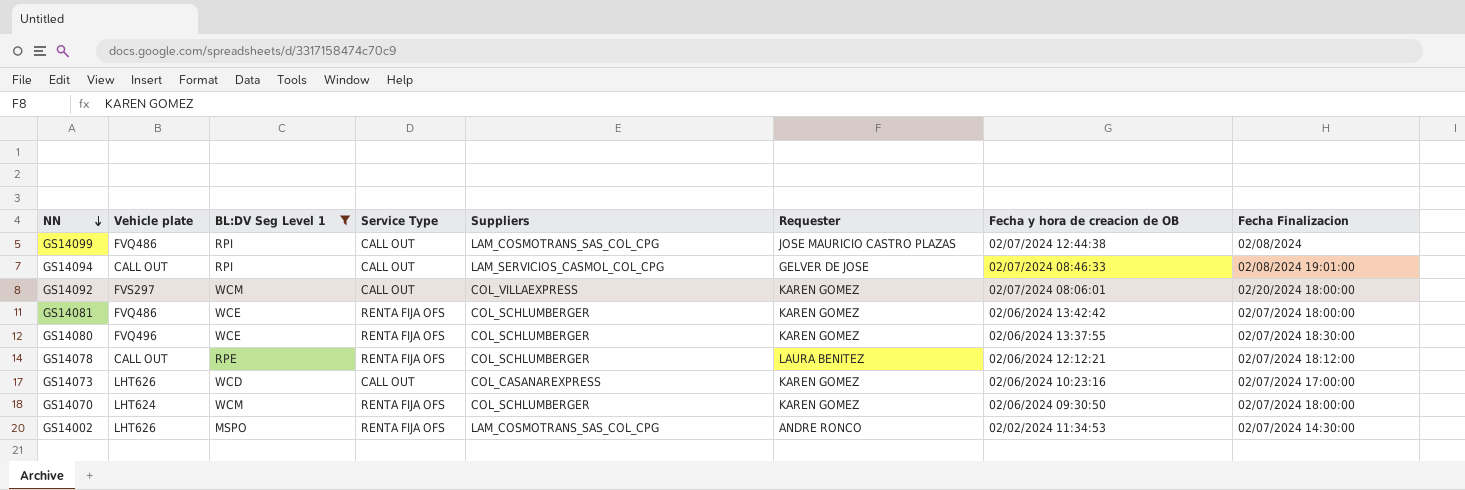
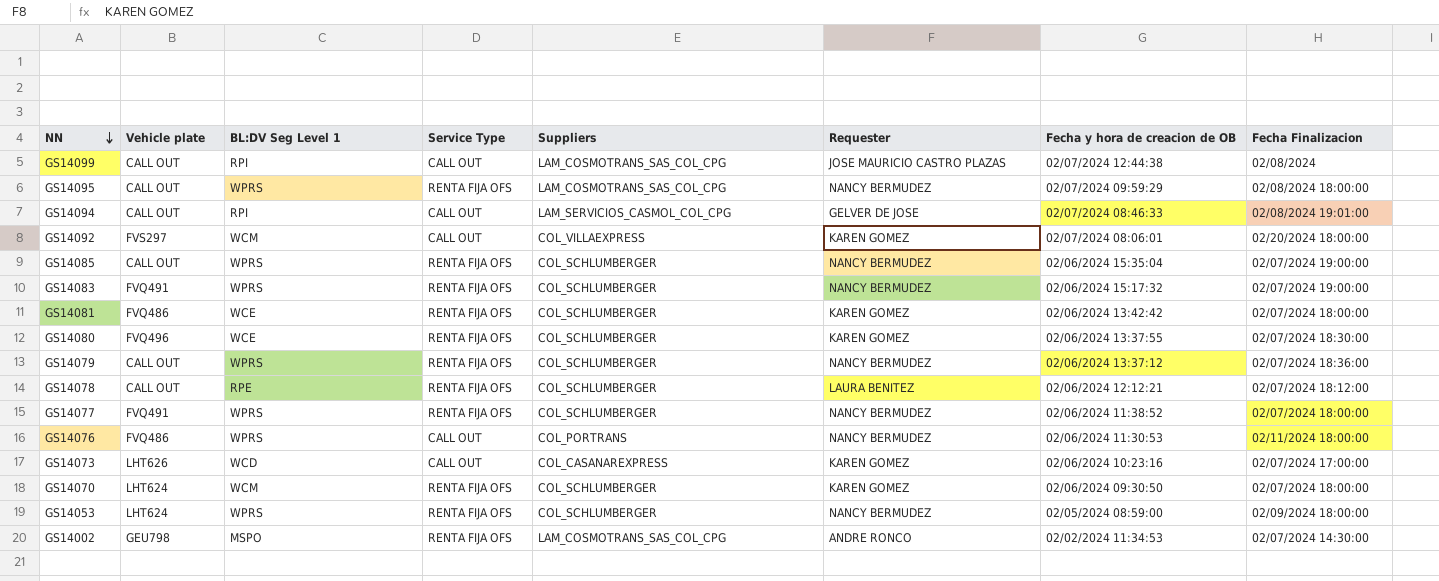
filter: BL:DV Seg Level 1 != WPRS -> none
GS14099 | Vehicle plate: FVQ486 -> CALL OUT
GS14002 | Vehicle plate: LHT626 -> GEU798

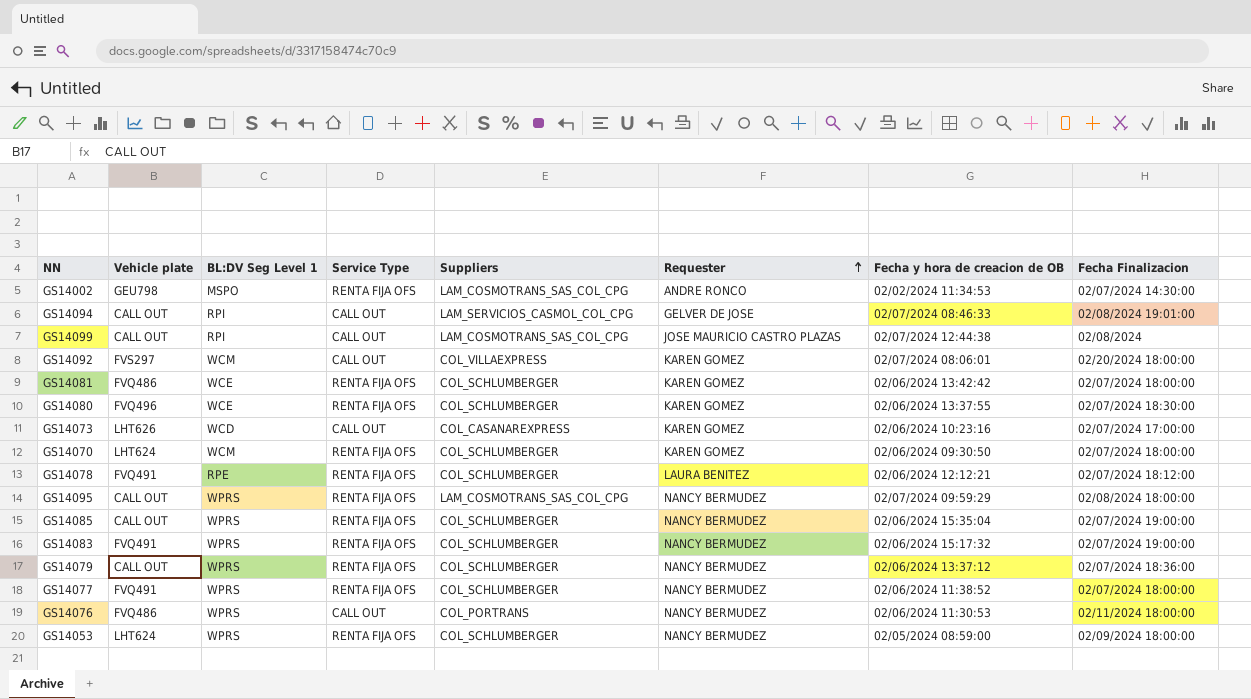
row order: NN descending -> Requester ascending
GS14078 | Vehicle plate: CALL OUT -> FVQ491

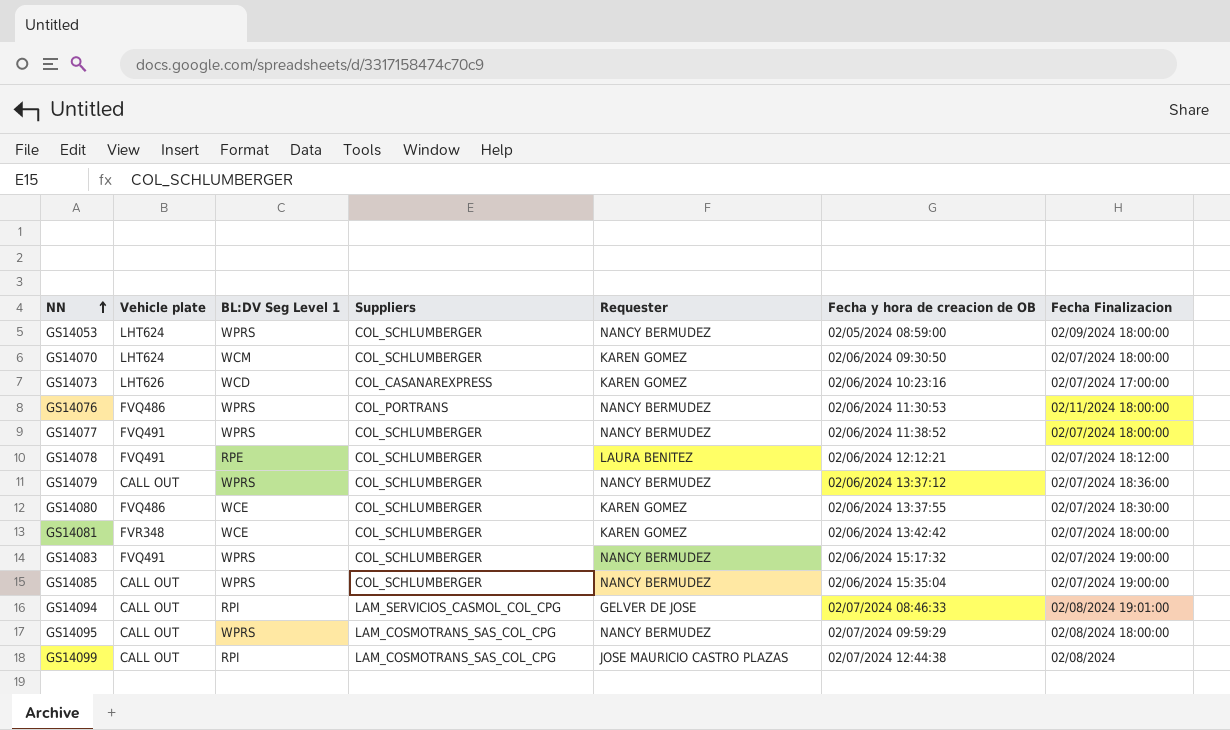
row order: Requester ascending -> NN ascending
column Service Type | position: 4 -> none
row GS14002: GEU798 | MSPO | RENTA FIJA OFS | LAM_COSMOTRANS_SAS_COL_CPG | ANDRE RONCO | 02/02/2024 11:34:53 | 02/07/2024 14:30:00 -> none
row GS14092: FVS297 | WCM | CALL OUT | COL_VILLAEXPRESS | KAREN GOMEZ | 02/07/2024 08:06:01 | 02/20/2024 18:00:00 -> none
GS14080 | Vehicle plate: FVQ496 -> FVQ486
GS14081 | Vehicle plate: FVQ486 -> FVR348

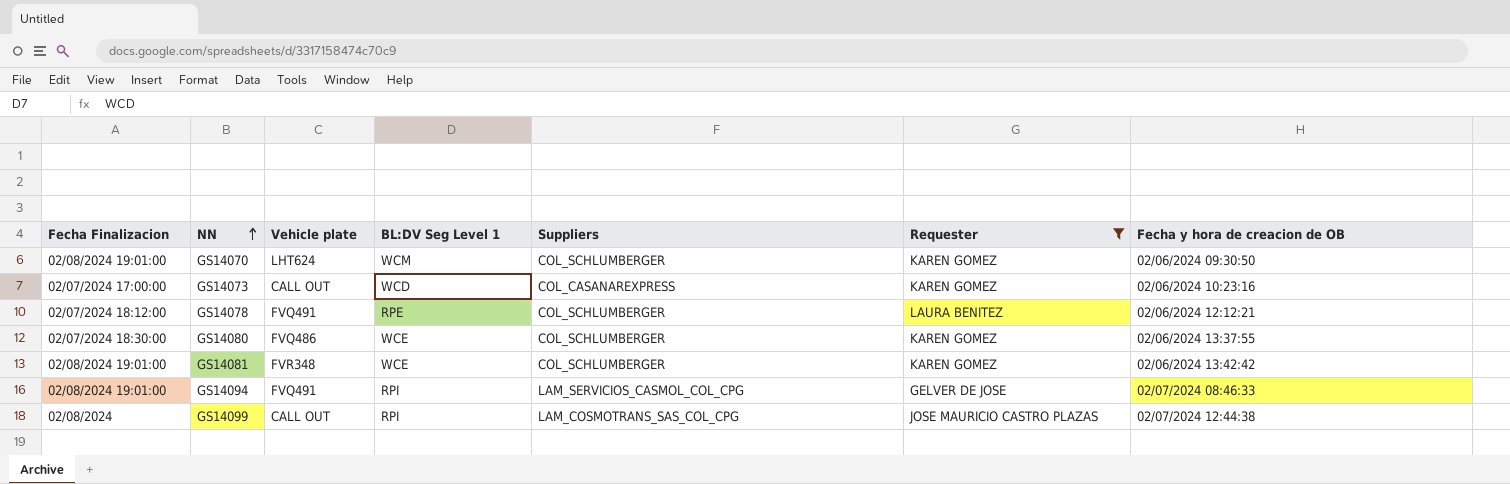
filter: none -> Requester != NANCY BERMUDEZ
column Fecha Finalizacion | position: 7 -> 1
GS14070 | Fecha Finalizacion: 02/07/2024 18:00:00 -> 02/08/2024 19:01:00
GS14073 | Vehicle plate: LHT626 -> CALL OUT
GS14081 | Fecha Finalizacion: 02/07/2024 18:00:00 -> 02/08/2024 19:01:00
GS14094 | Vehicle plate: CALL OUT -> FVQ491

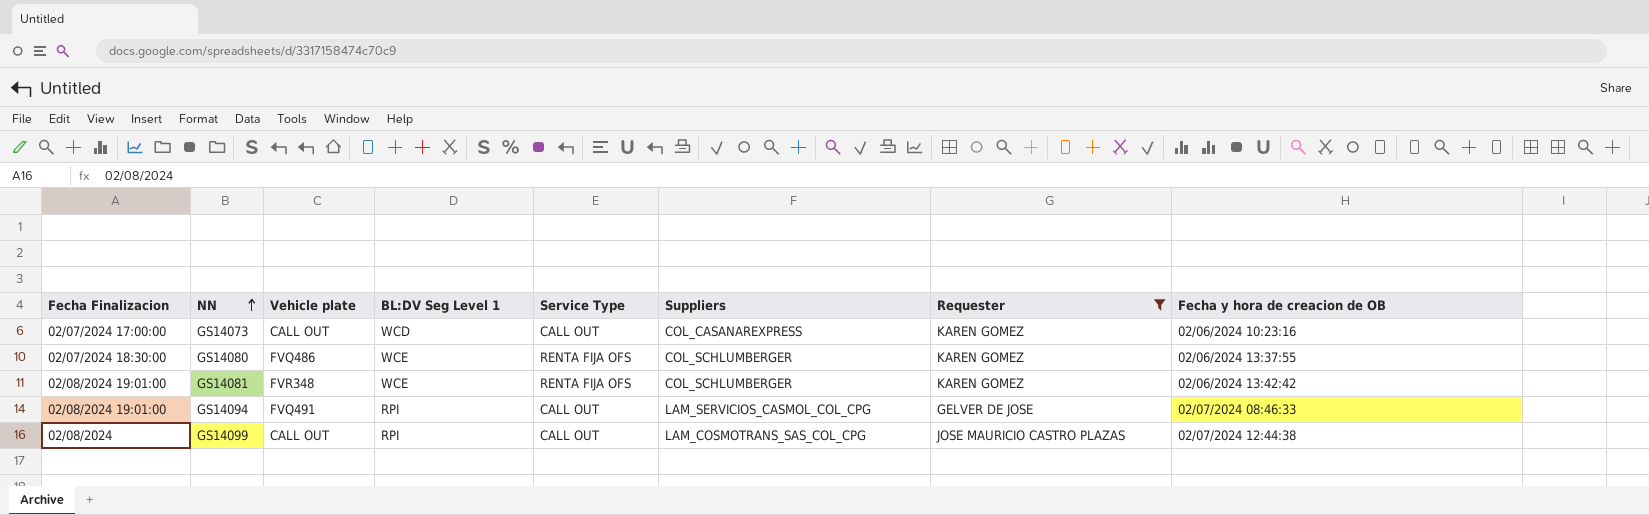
column Service Type | position: none -> 5
row GS14070: 02/08/2024 19:01:00 | LHT624 | WCM | COL_SCHLUMBERGER | KAREN GOMEZ | 02/06/2024 09:30:50 -> none
row GS14078: 02/07/2024 18:12:00 | FVQ491 | RPE | COL_SCHLUMBERGER | LAURA BENITEZ | 02/06/2024 12:12:21 -> none

